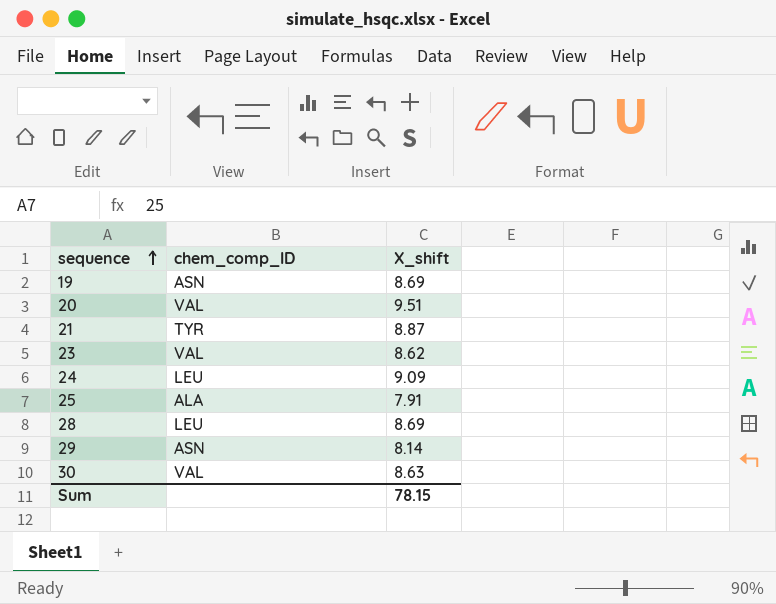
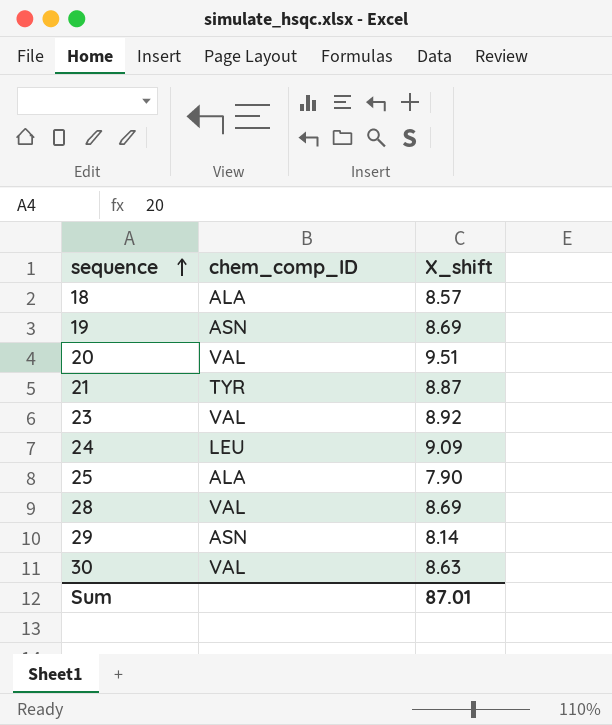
row 18: none -> ALA | 8.57
23 | X_shift: 8.62 -> 8.92
25 | X_shift: 7.91 -> 7.90
28 | chem_comp_ID: LEU -> VAL
Sum | X_shift: 78.15 -> 87.01

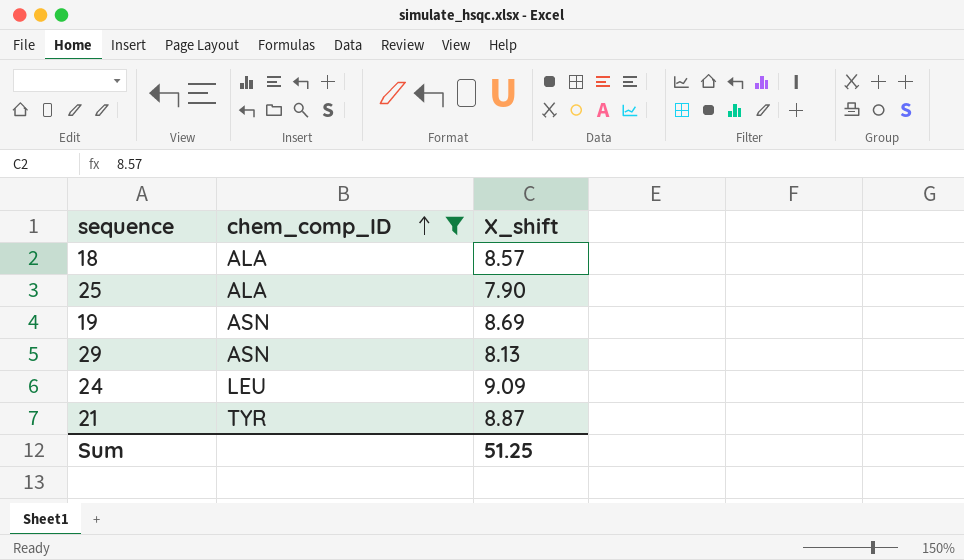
filter: none -> chem_comp_ID != VAL
row order: sequence ascending -> chem_comp_ID ascending
29 | X_shift: 8.14 -> 8.13
Sum | X_shift: 87.01 -> 51.25

